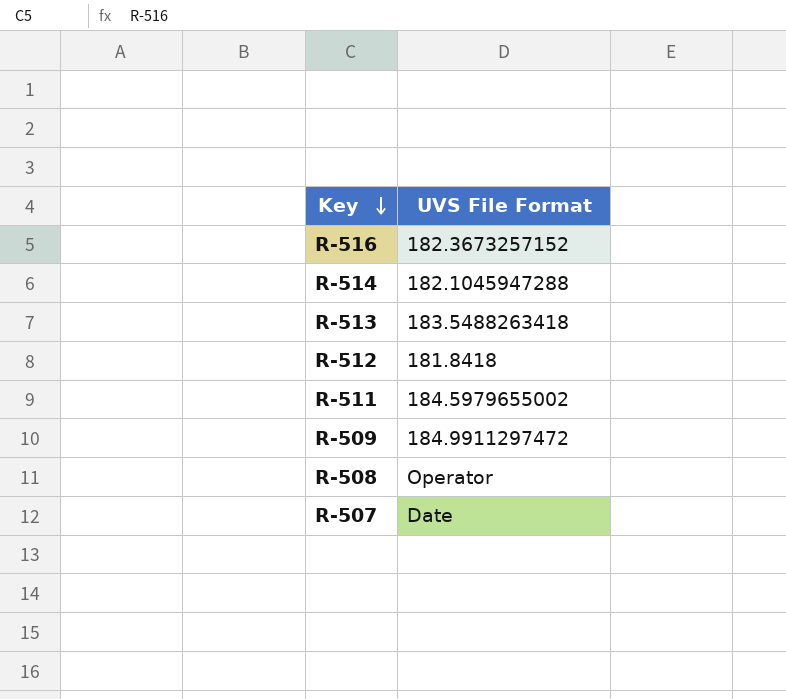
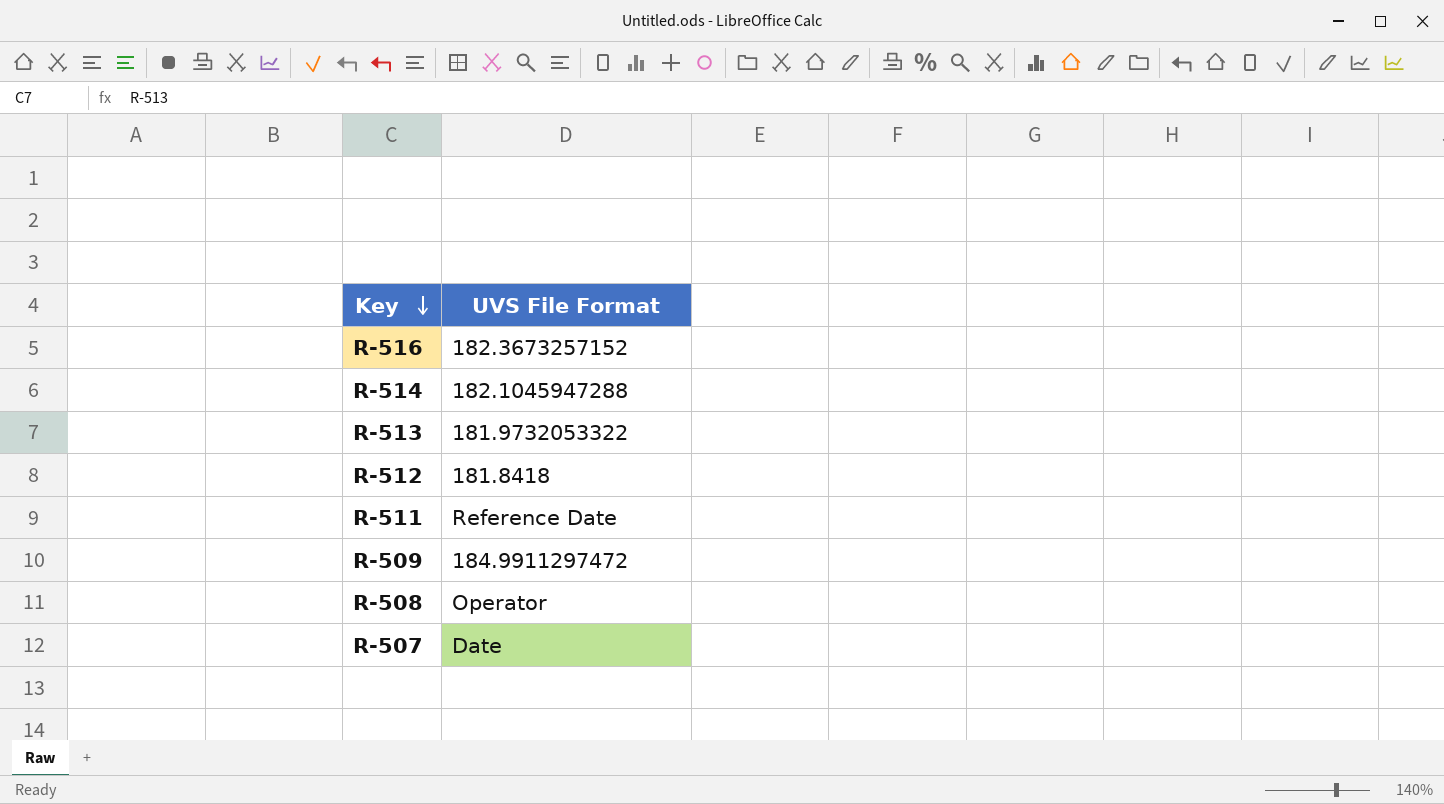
R-513 | UVS File Format: 183.5488263418 -> 181.9732053322
R-511 | UVS File Format: 184.5979655002 -> Reference Date

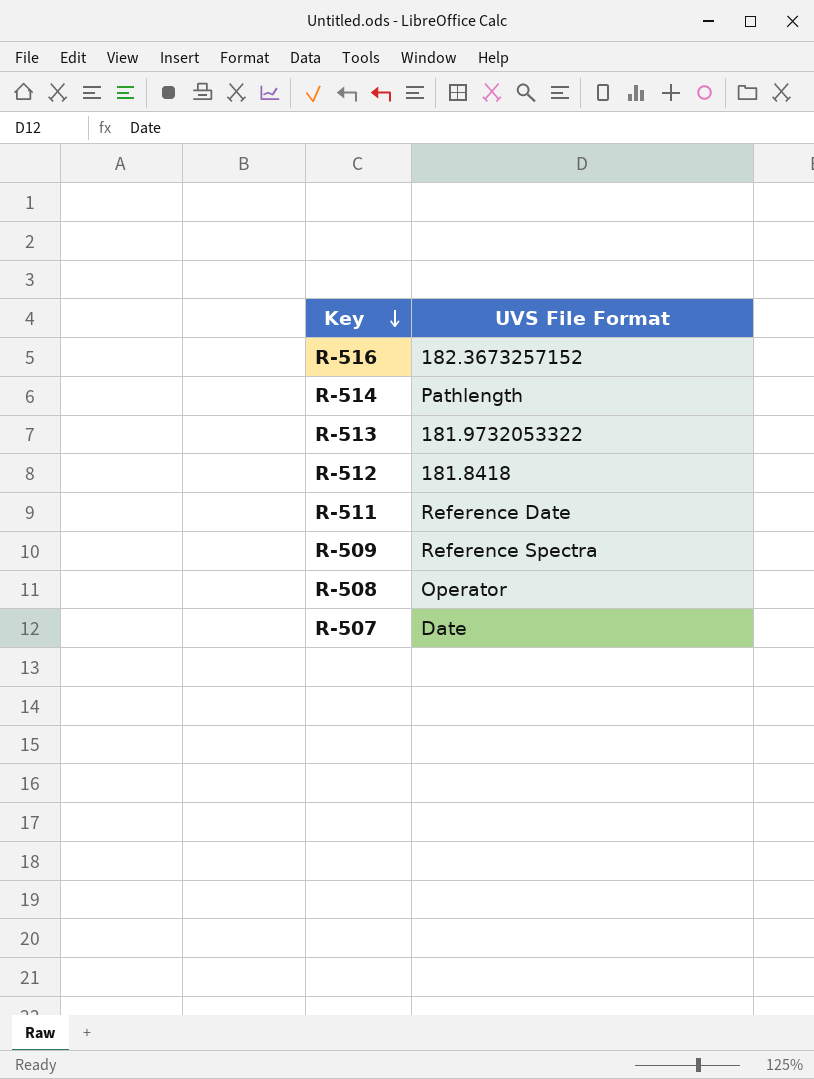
R-514 | UVS File Format: 182.1045947288 -> Pathlength
R-509 | UVS File Format: 184.9911297472 -> Reference Spectra

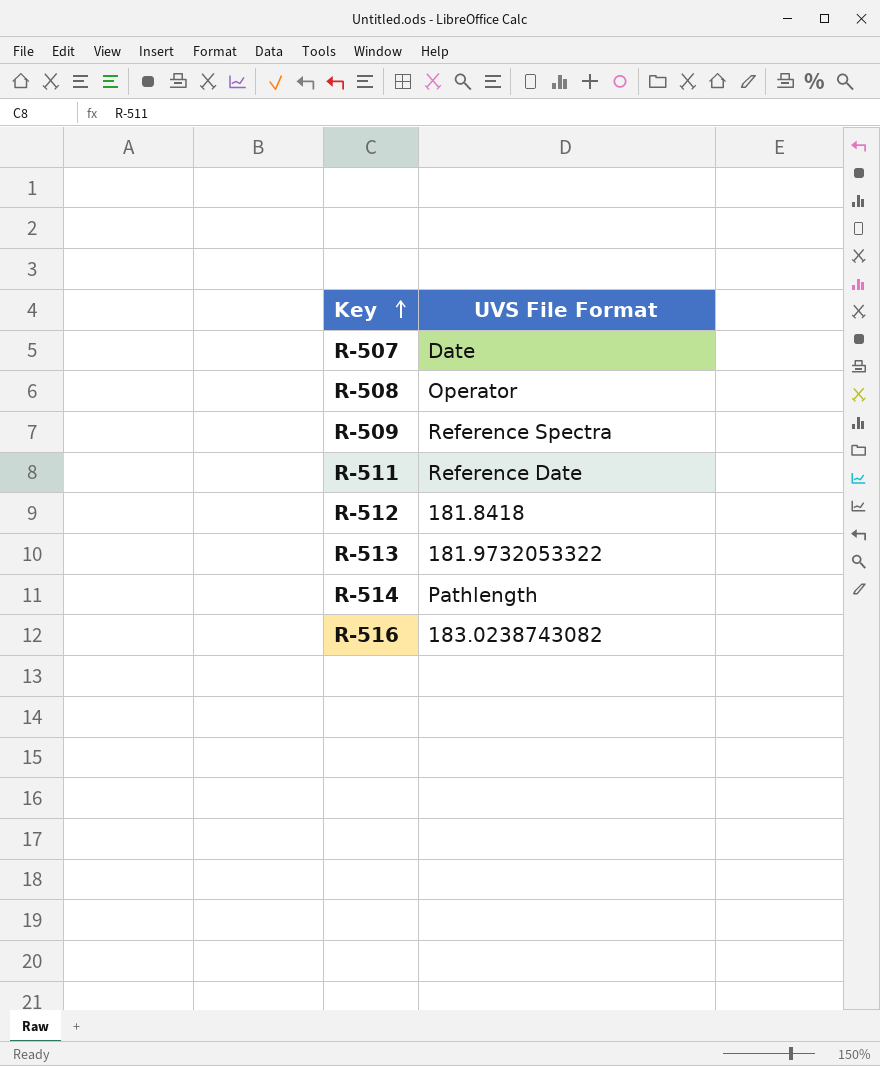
row order: Key descending -> Key ascending
R-516 | UVS File Format: 182.3673257152 -> 183.0238743082

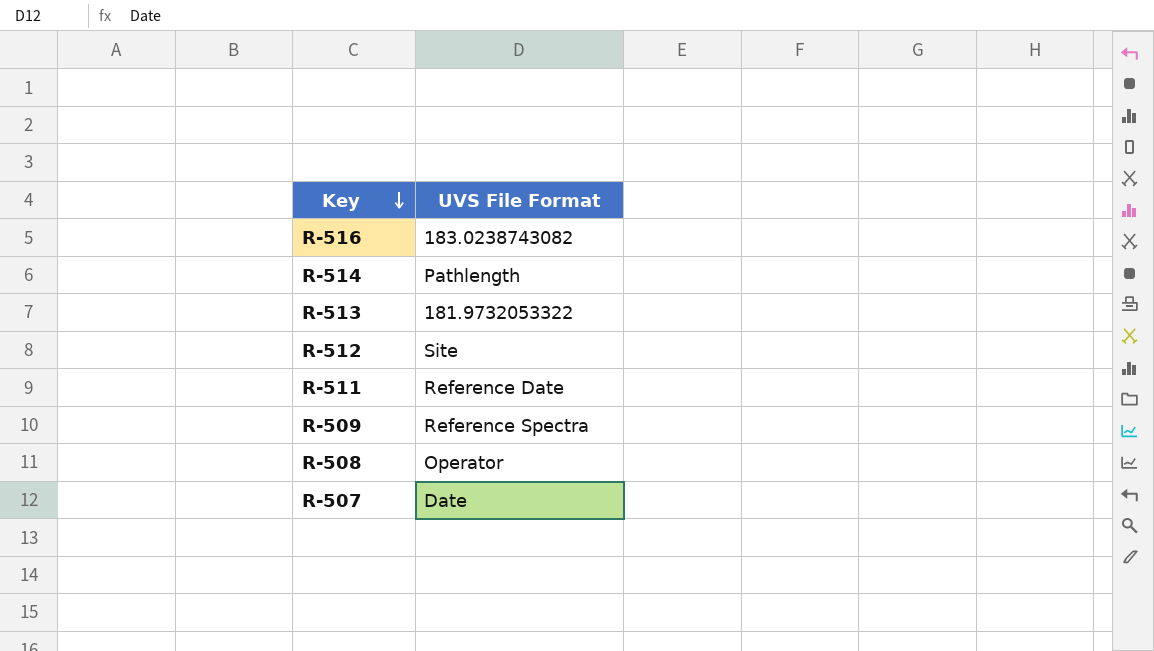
row order: Key ascending -> Key descending
R-512 | UVS File Format: 181.8418 -> Site

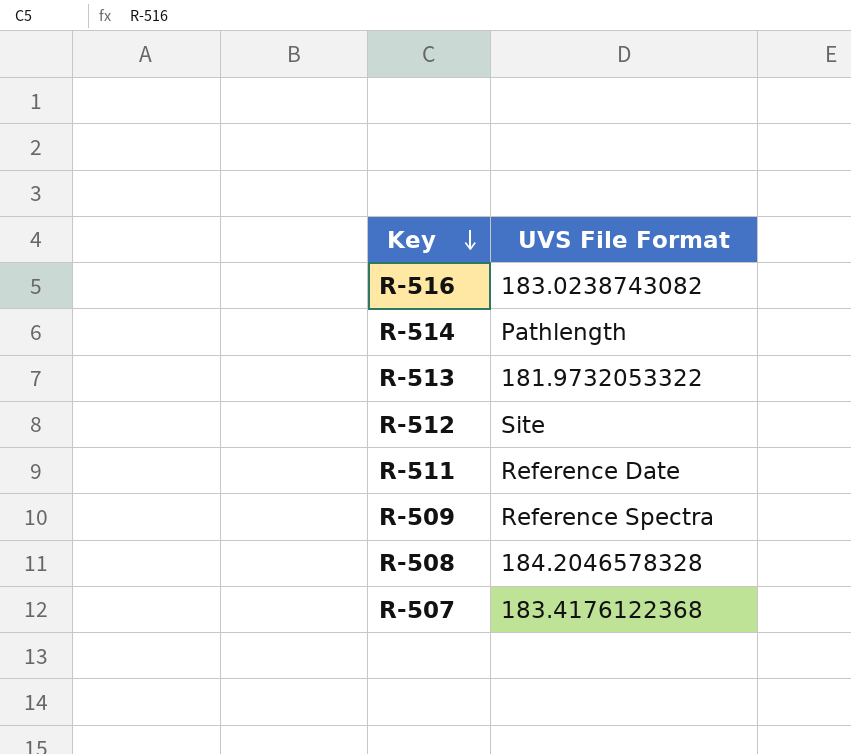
R-508 | UVS File Format: Operator -> 184.2046578328
R-507 | UVS File Format: Date -> 183.4176122368

